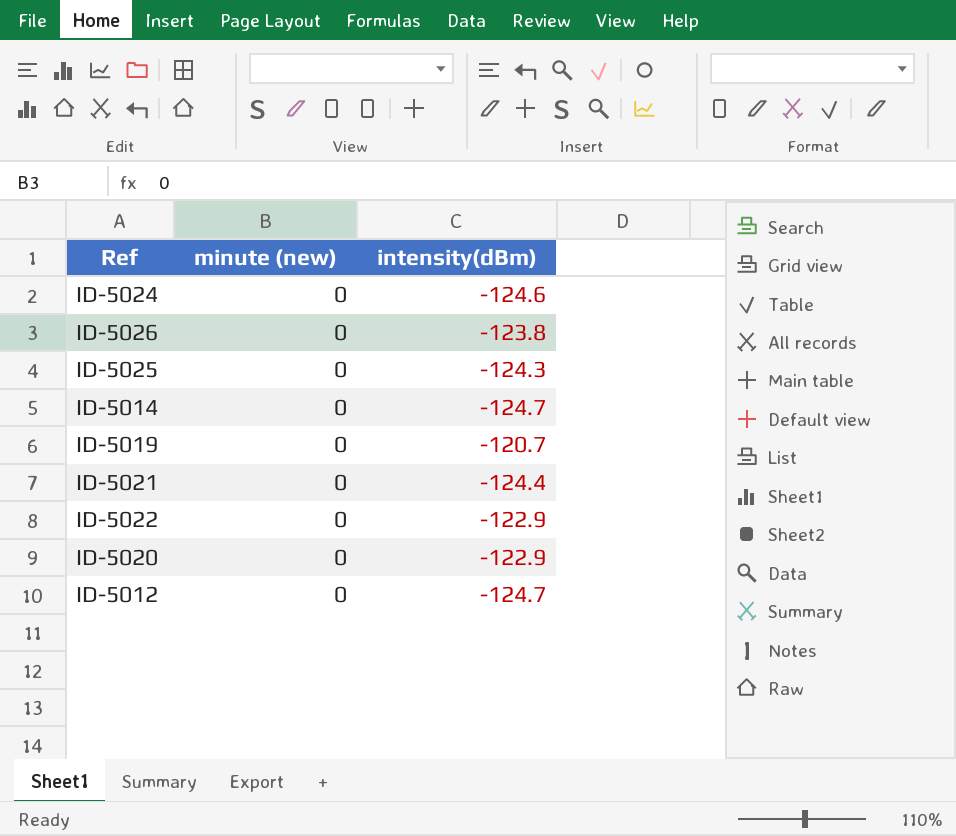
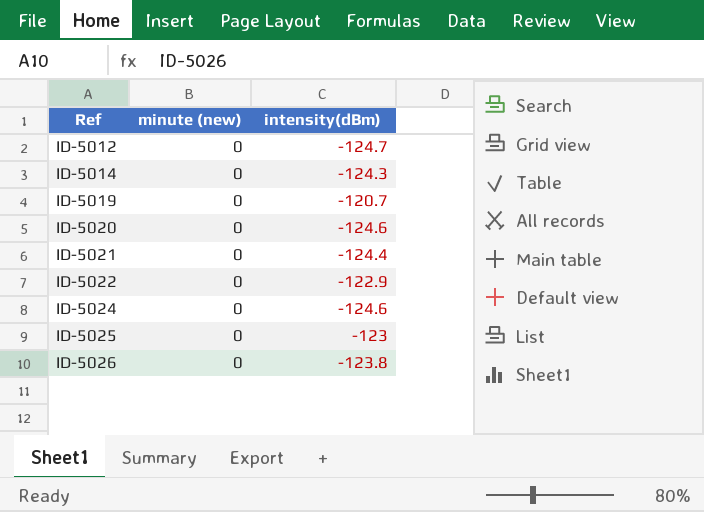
row order: none -> Ref ascending
ID-5014 | intensity(dBm): -124.7 -> -124.3
ID-5020 | intensity(dBm): -122.9 -> -124.6
ID-5025 | intensity(dBm): -124.3 -> -123

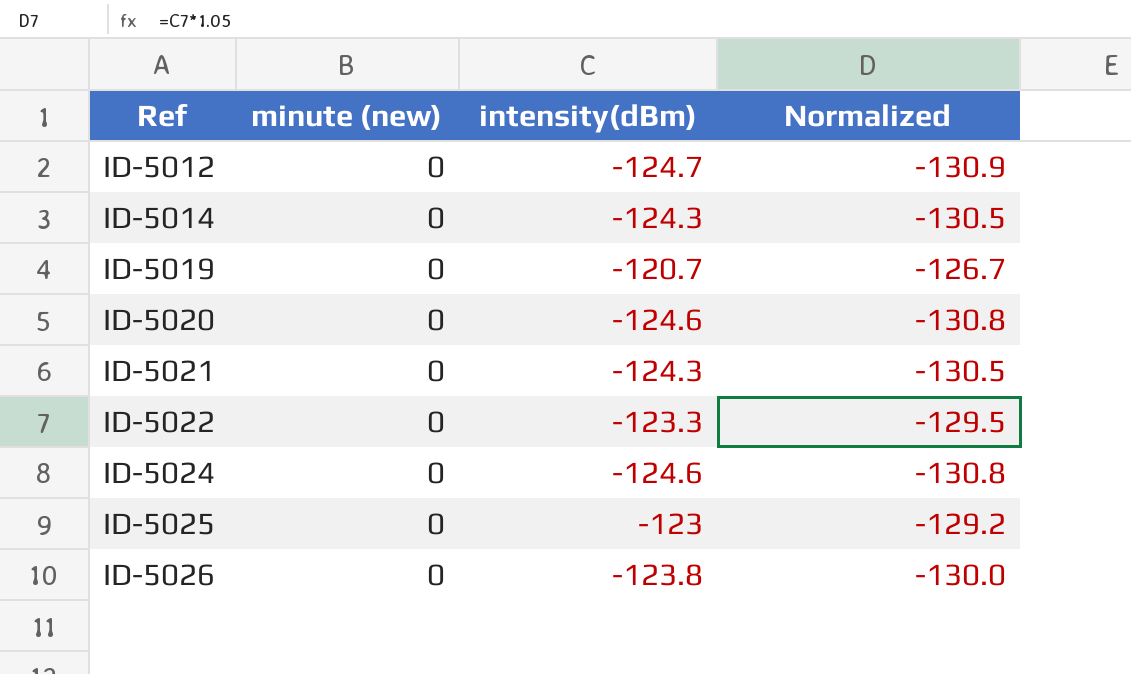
column Normalized | formula: none -> [intensity(dBm)] * 1.05
ID-5021 | intensity(dBm): -124.4 -> -124.3
ID-5022 | intensity(dBm): -122.9 -> -123.3

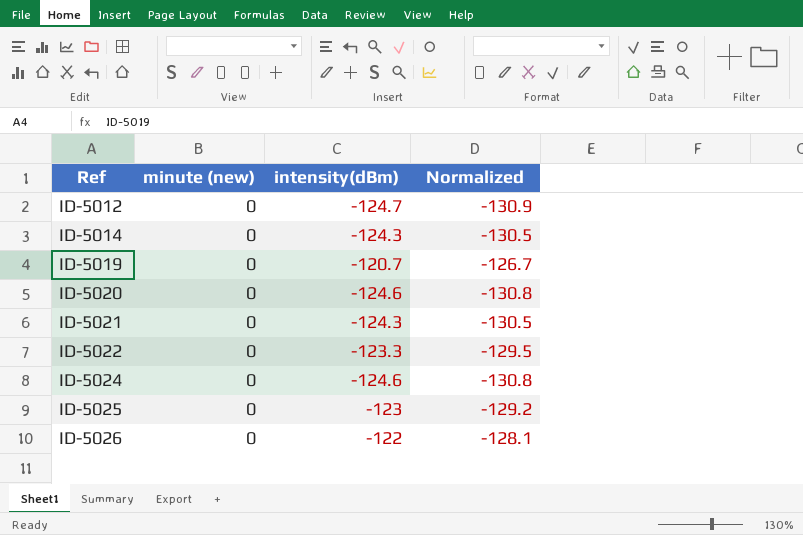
ID-5026 | intensity(dBm): -123.8 -> -122
ID-5026 | Normalized: -130.0 -> -128.1

